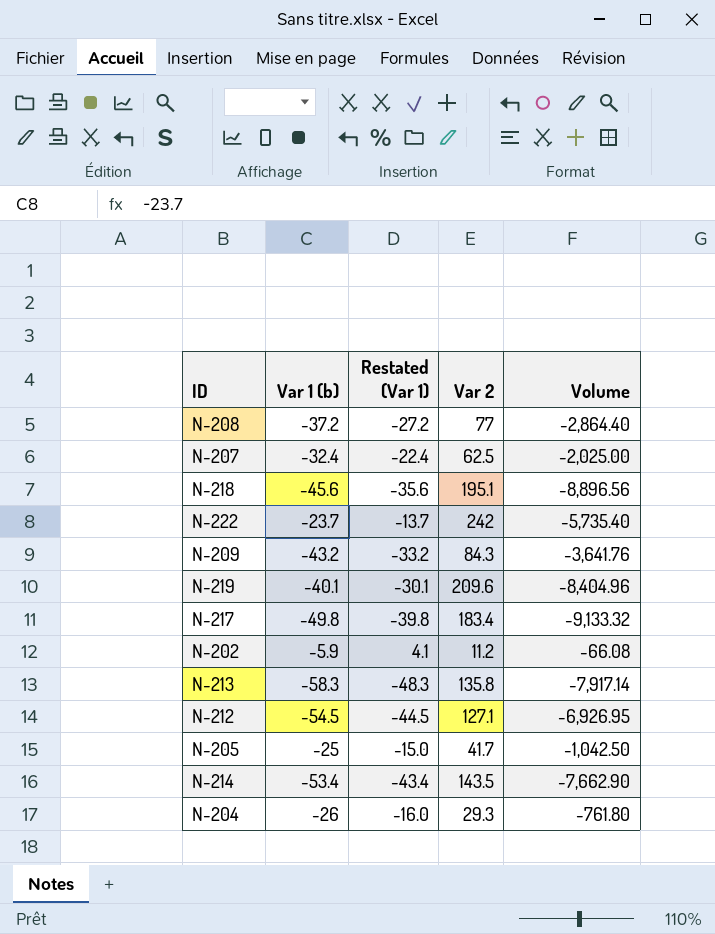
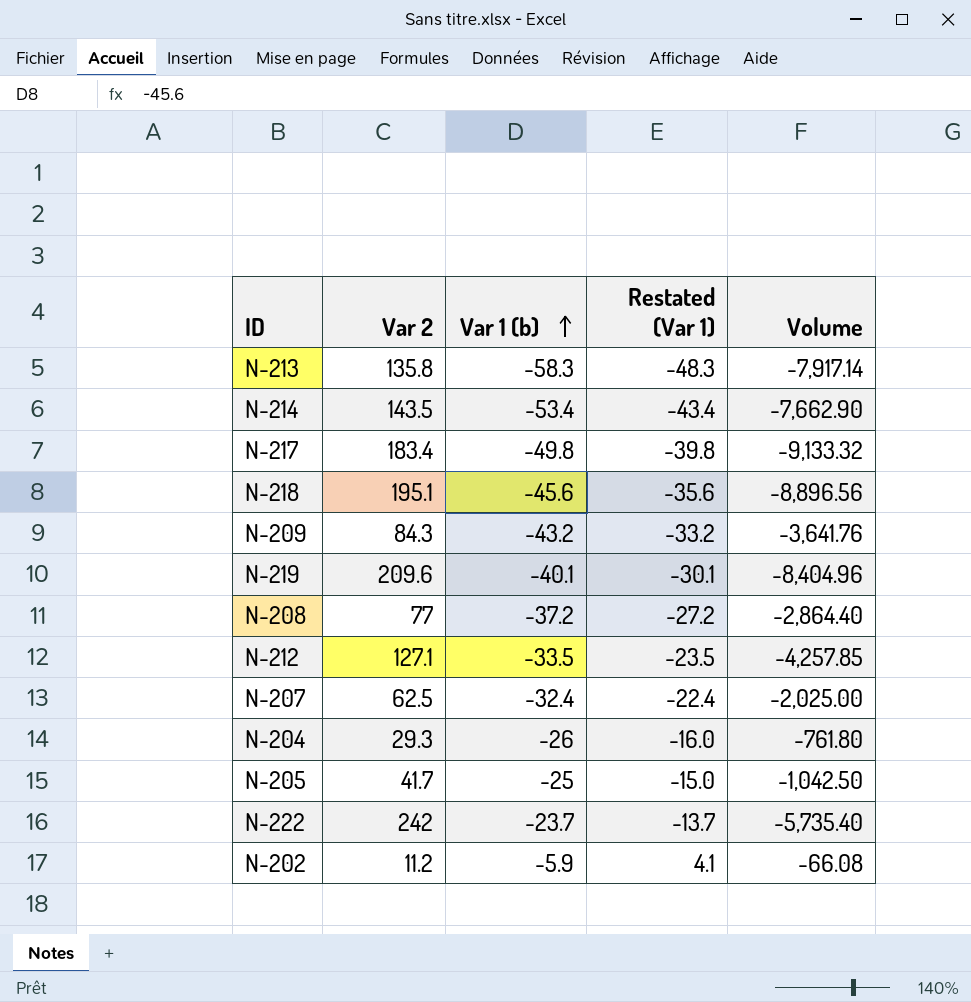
row order: none -> Var 1 (b) ascending
column Var 2 | position: 4 -> 2
N-212 | Var 1 (b): -54.5 -> -33.5
N-212 | Restated (Var 1): -44.5 -> -23.5
N-212 | Volume: -6,926.95 -> -4,257.85

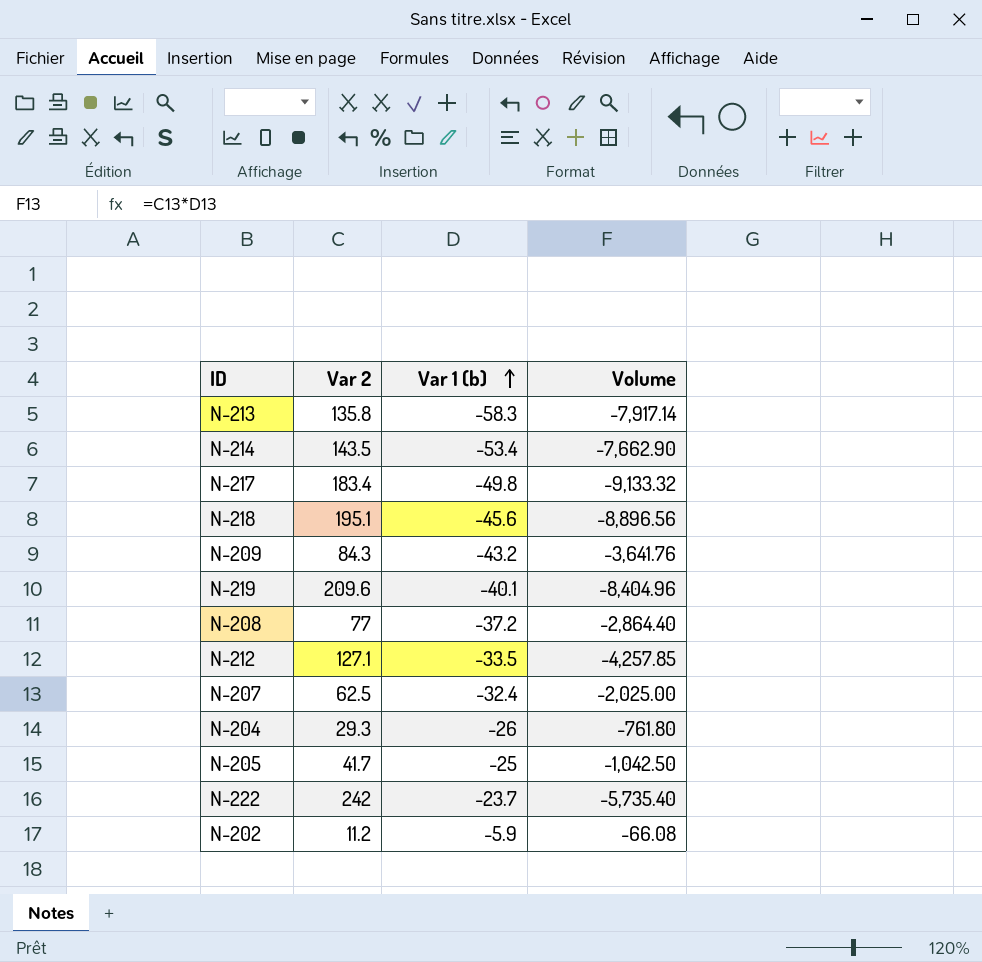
column Restated (Var 1) | formula: [Var 1 (b)] + 10 -> none

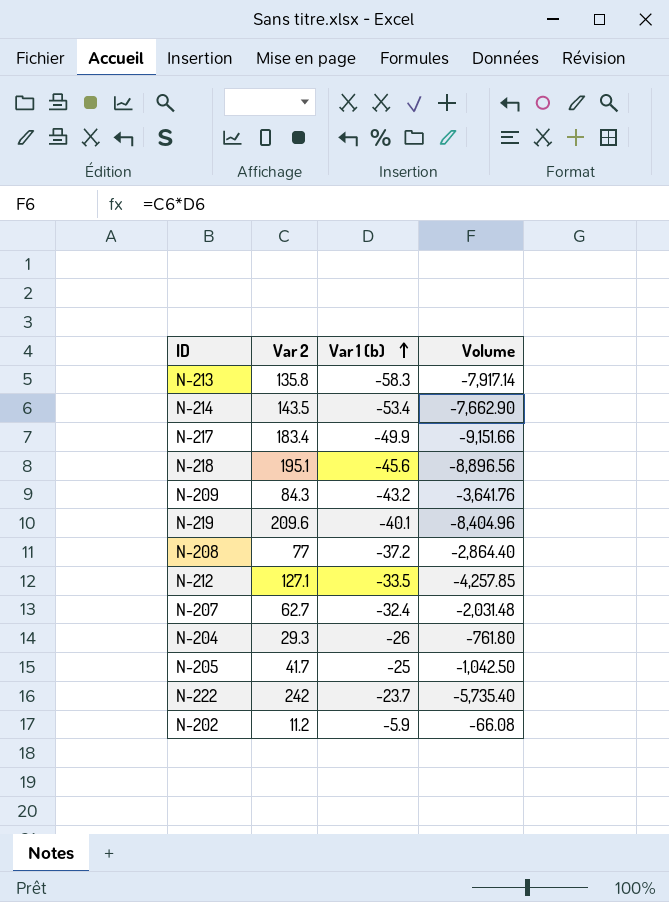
N-217 | Var 1 (b): -49.8 -> -49.9
N-217 | Volume: -9,133.32 -> -9,151.66
N-207 | Var 2: 62.5 -> 62.7
N-207 | Volume: -2,025.00 -> -2,031.48

